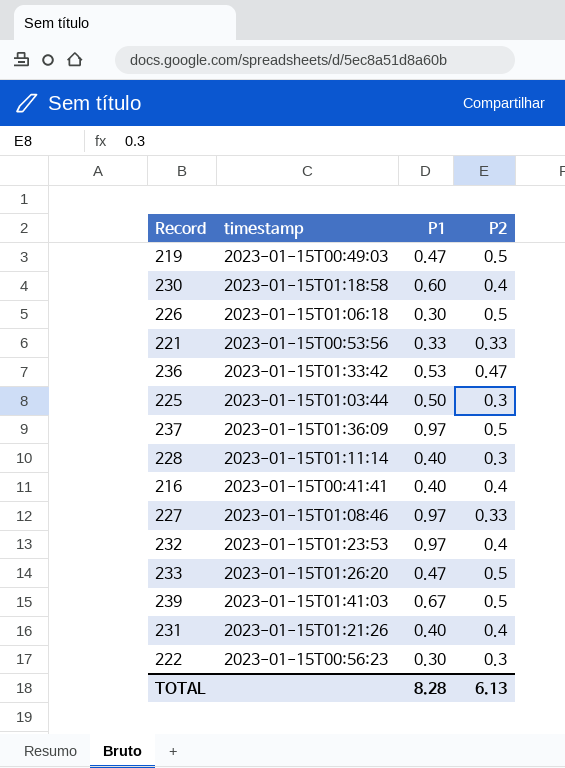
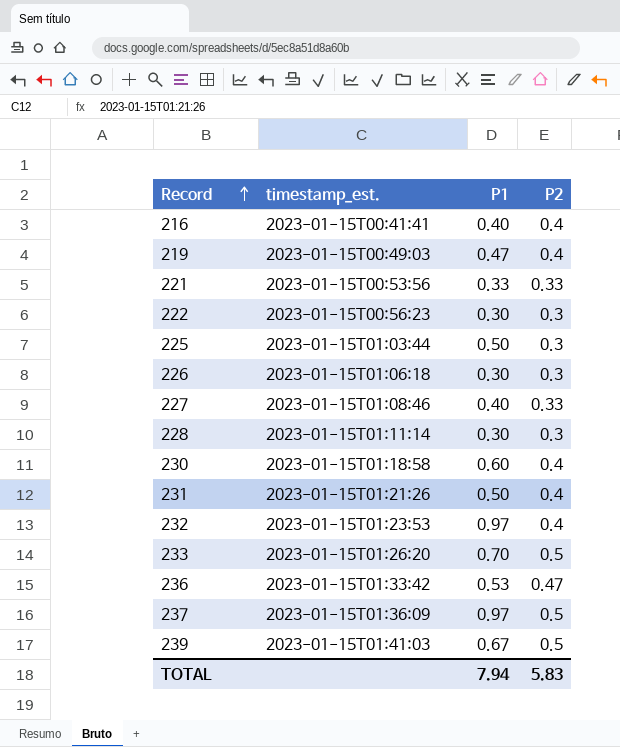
row order: none -> Record ascending
column name: timestamp -> timestamp_est.
219 | P2: 0.5 -> 0.4
226 | P2: 0.5 -> 0.3
227 | P1: 0.97 -> 0.40
228 | P1: 0.40 -> 0.30
231 | P1: 0.40 -> 0.50
233 | P1: 0.47 -> 0.70
TOTAL | P1: 8.28 -> 7.94
TOTAL | P2: 6.13 -> 5.83

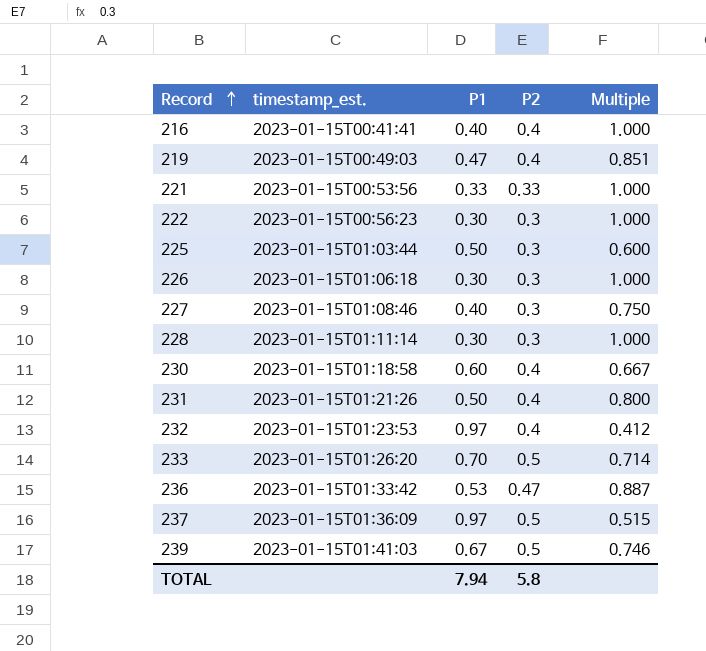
column Multiple | formula: none -> [P2] / [P1]
227 | P2: 0.33 -> 0.3
TOTAL | P2: 5.83 -> 5.8

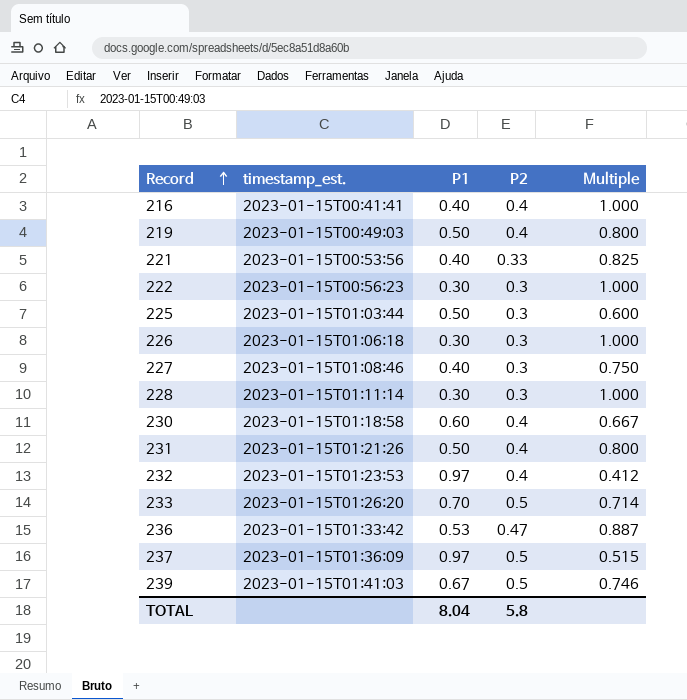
219 | P1: 0.47 -> 0.50
219 | Multiple: 0.851 -> 0.800
221 | P1: 0.33 -> 0.40
221 | Multiple: 1.000 -> 0.825
TOTAL | P1: 7.94 -> 8.04

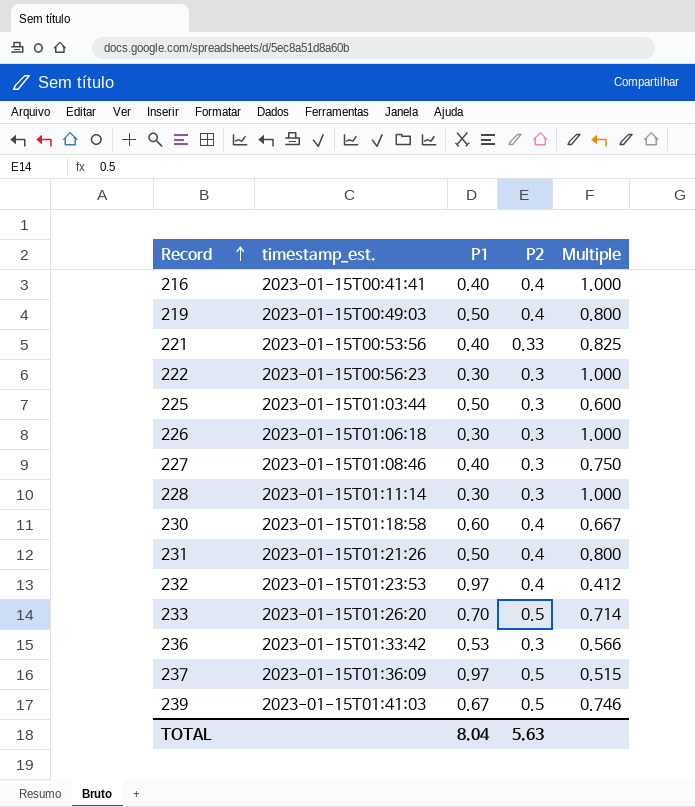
236 | P2: 0.47 -> 0.3
236 | Multiple: 0.887 -> 0.566
TOTAL | P2: 5.8 -> 5.63

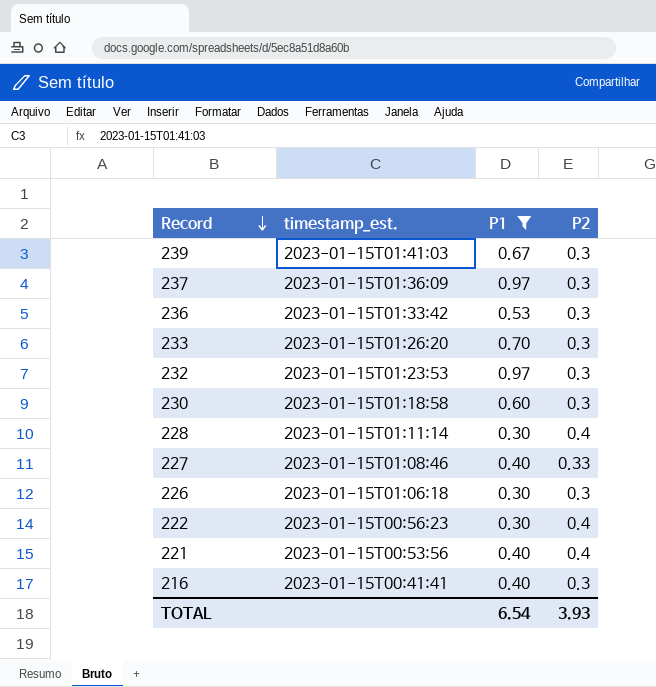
filter: none -> P1 != 0.50
row order: Record ascending -> Record descending
column Multiple | formula: [P2] / [P1] -> none
239 | P2: 0.5 -> 0.3
237 | P2: 0.5 -> 0.3
233 | P2: 0.5 -> 0.3
232 | P2: 0.4 -> 0.3
230 | P2: 0.4 -> 0.3
228 | P2: 0.3 -> 0.4
227 | P2: 0.3 -> 0.33
222 | P2: 0.3 -> 0.4
221 | P2: 0.33 -> 0.4
216 | P2: 0.4 -> 0.3
TOTAL | P1: 8.04 -> 6.54
TOTAL | P2: 5.63 -> 3.93

